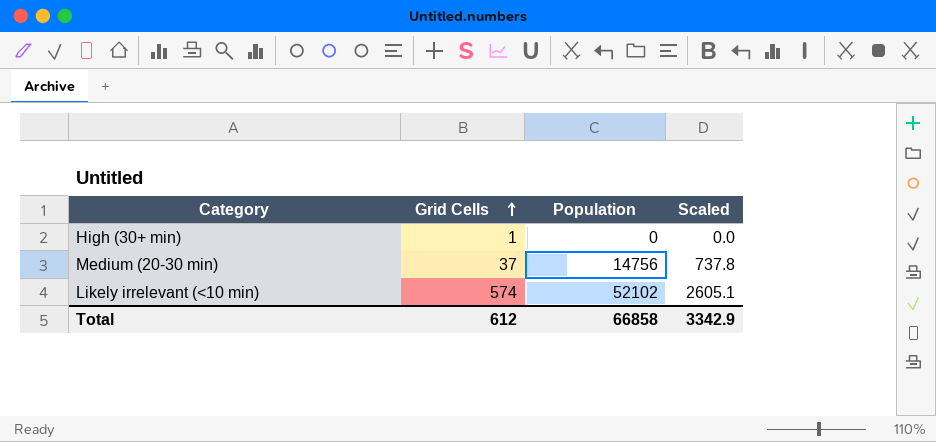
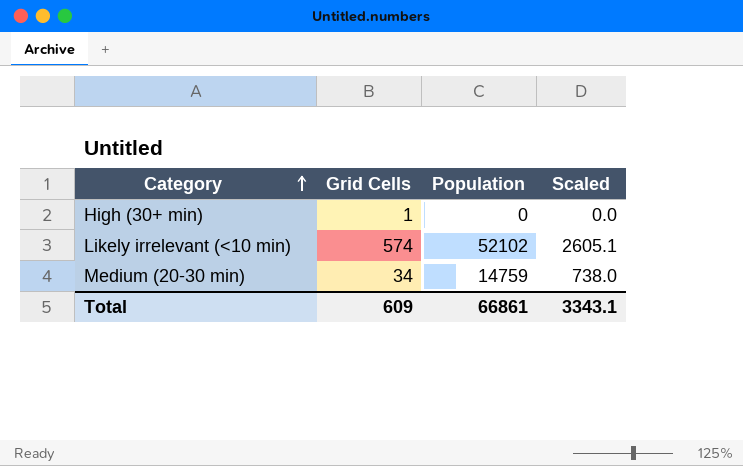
row order: Grid Cells ascending -> Category ascending
Medium (20-30 min) | Grid Cells: 37 -> 34
Medium (20-30 min) | Population: 14756 -> 14759
Medium (20-30 min) | Scaled: 737.8 -> 738.0
Total | Grid Cells: 612 -> 609
Total | Population: 66858 -> 66861
Total | Scaled: 3342.9 -> 3343.1

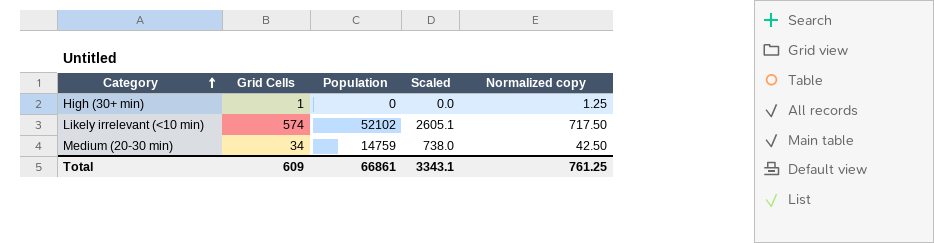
column Normalized copy | formula: none -> [Grid Cells] * 1.25

